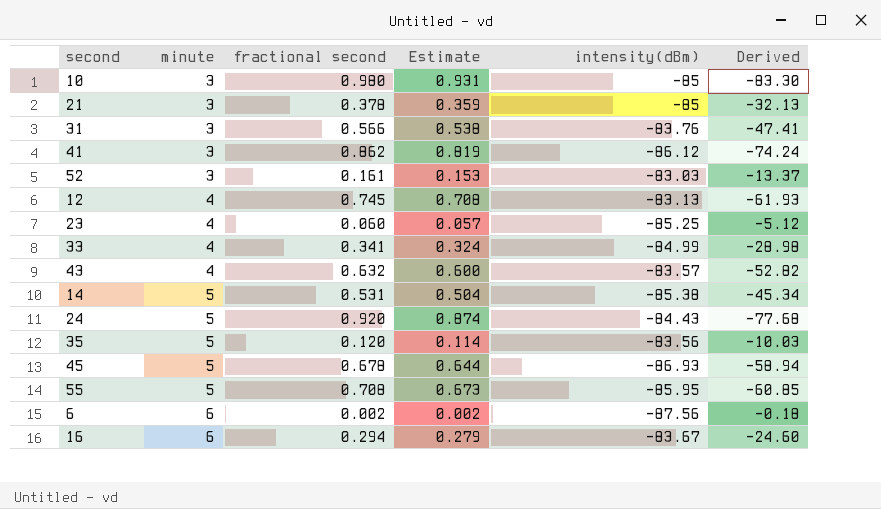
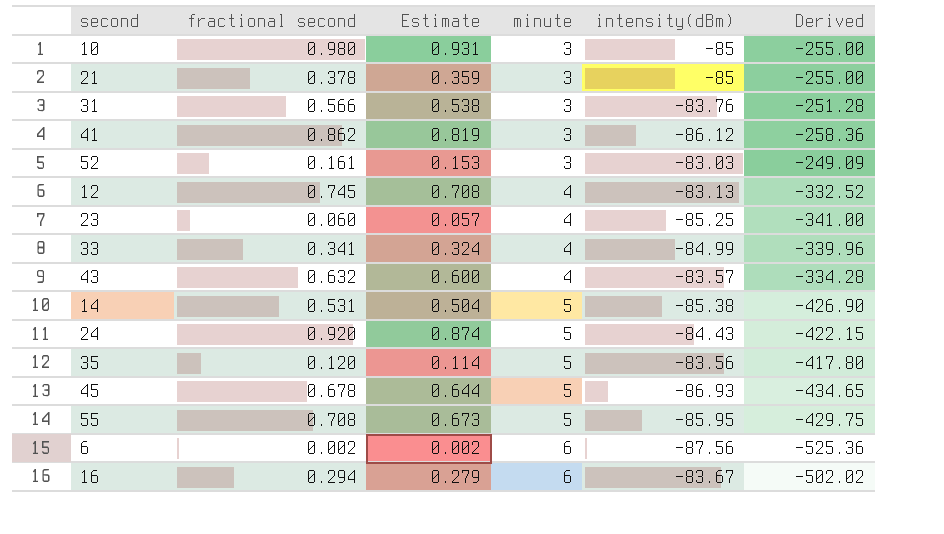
column minute | position: 2 -> 4
column Derived | formula: [fractional second] * [intensity(dBm)] -> [minute] * [intensity(dBm)]

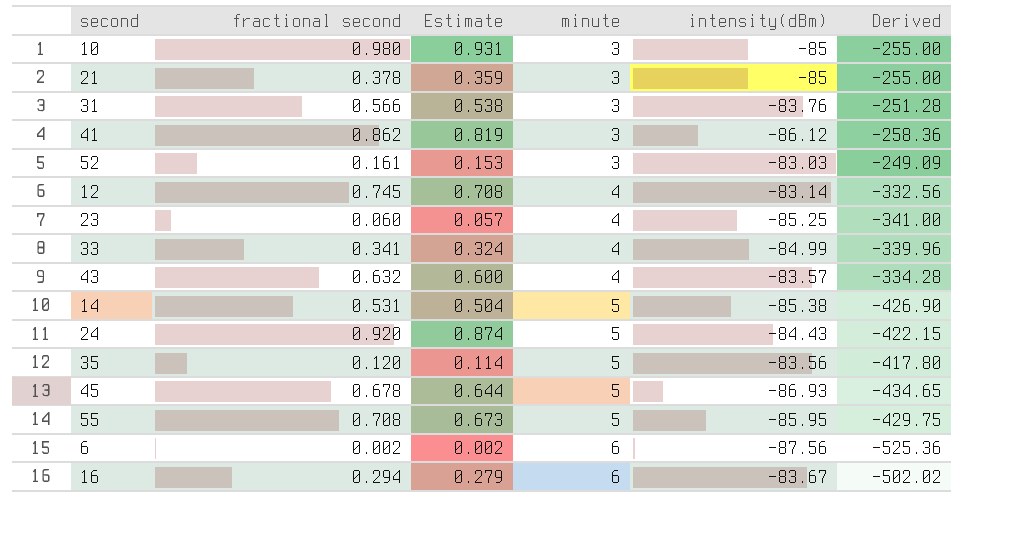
12 | intensity(dBm): -83.13 -> -83.14
12 | Derived: -332.52 -> -332.56

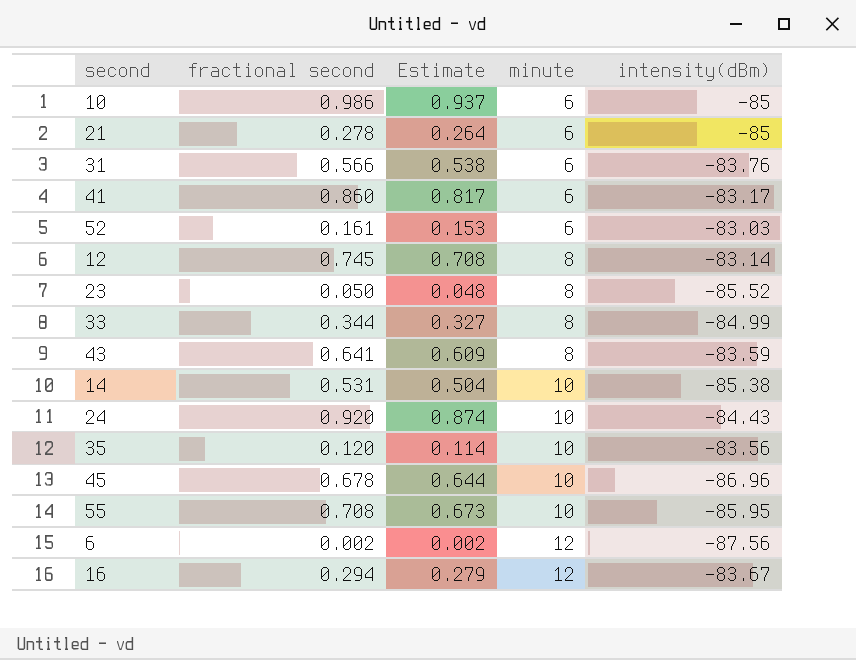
column Derived | formula: [minute] * [intensity(dBm)] -> none
10 | fractional second: 0.980 -> 0.986
10 | Estimate: 0.931 -> 0.937
10 | minute: 3 -> 6
21 | fractional second: 0.378 -> 0.278
21 | Estimate: 0.359 -> 0.264
21 | minute: 3 -> 6
31 | minute: 3 -> 6
41 | fractional second: 0.862 -> 0.860
41 | Estimate: 0.819 -> 0.817
41 | minute: 3 -> 6
41 | intensity(dBm): -86.12 -> -83.17
52 | minute: 3 -> 6
12 | minute: 4 -> 8
23 | fractional second: 0.060 -> 0.050
23 | Estimate: 0.057 -> 0.048
23 | minute: 4 -> 8
23 | intensity(dBm): -85.25 -> -85.52
33 | fractional second: 0.341 -> 0.344
33 | Estimate: 0.324 -> 0.327
33 | minute: 4 -> 8
43 | fractional second: 0.632 -> 0.641
43 | Estimate: 0.600 -> 0.609
43 | minute: 4 -> 8
43 | intensity(dBm): -83.57 -> -83.59
14 | minute: 5 -> 10
24 | minute: 5 -> 10
35 | minute: 5 -> 10
45 | minute: 5 -> 10
45 | intensity(dBm): -86.93 -> -86.96
55 | minute: 5 -> 10
6 | minute: 6 -> 12
16 | minute: 6 -> 12

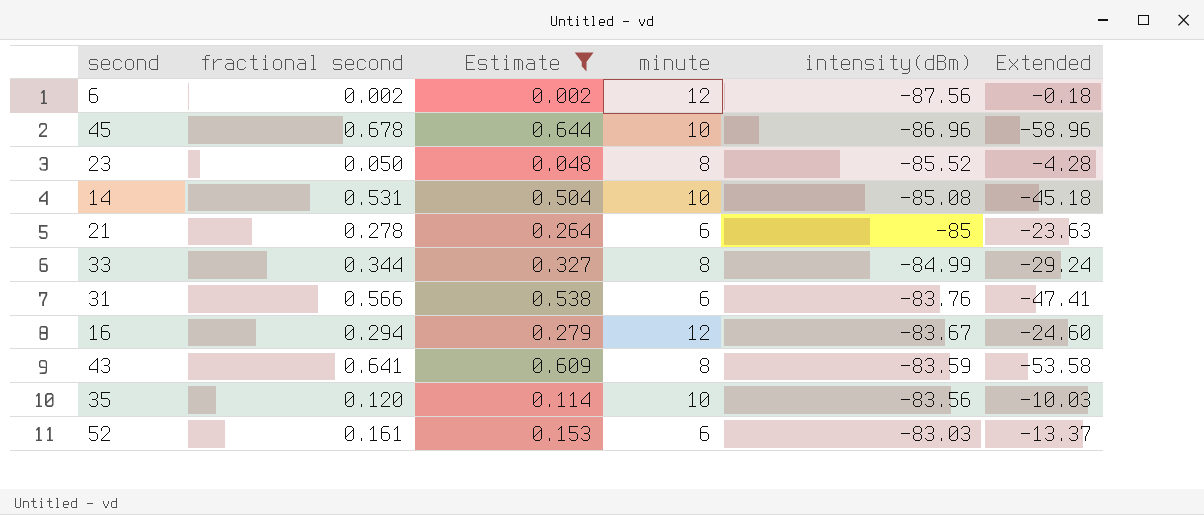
filter: none -> Estimate <= 0.644
row order: minute ascending -> intensity(dBm) ascending
column Extended | formula: none -> [fractional second] * [intensity(dBm)]
14 | intensity(dBm): -85.38 -> -85.08

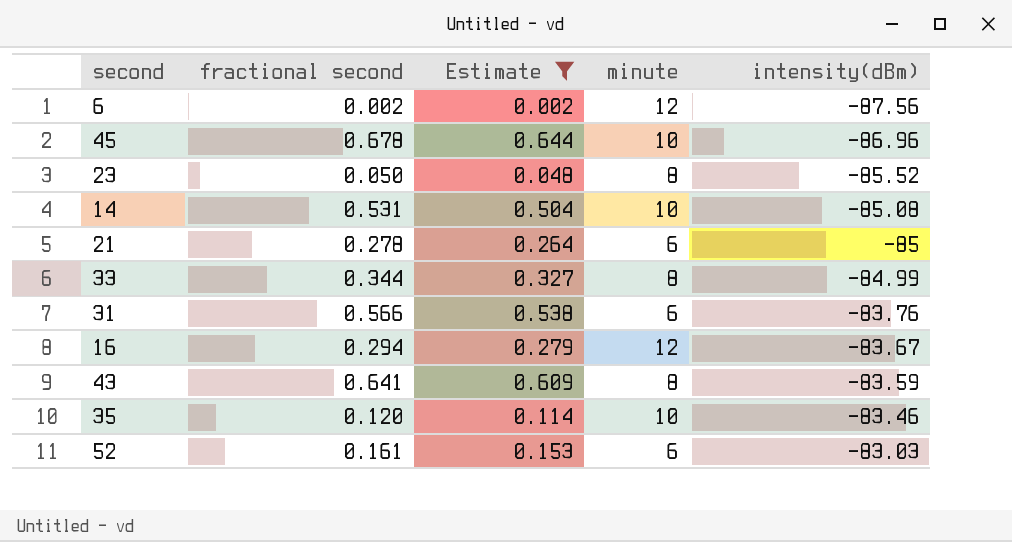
column Extended | formula: [fractional second] * [intensity(dBm)] -> none
35 | intensity(dBm): -83.56 -> -83.46

